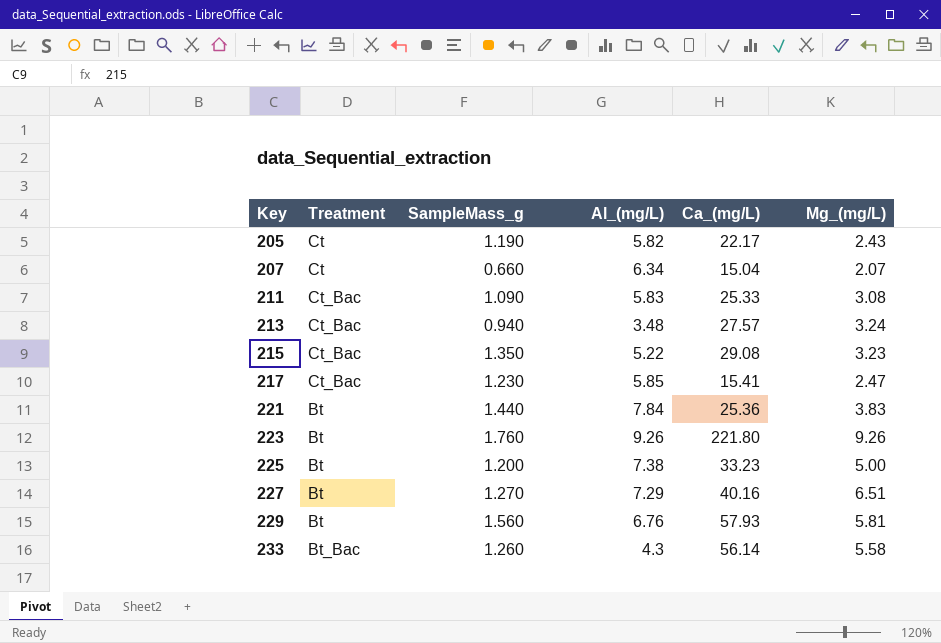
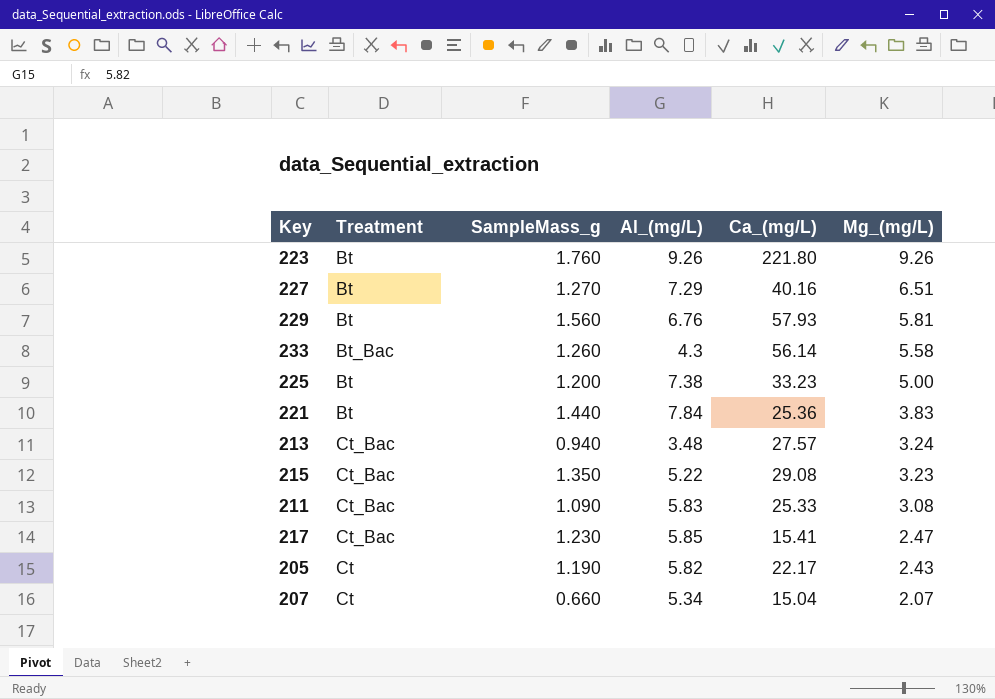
row order: Key ascending -> Mg_(mg/L) descending
207 | Al_(mg/L): 6.34 -> 5.34

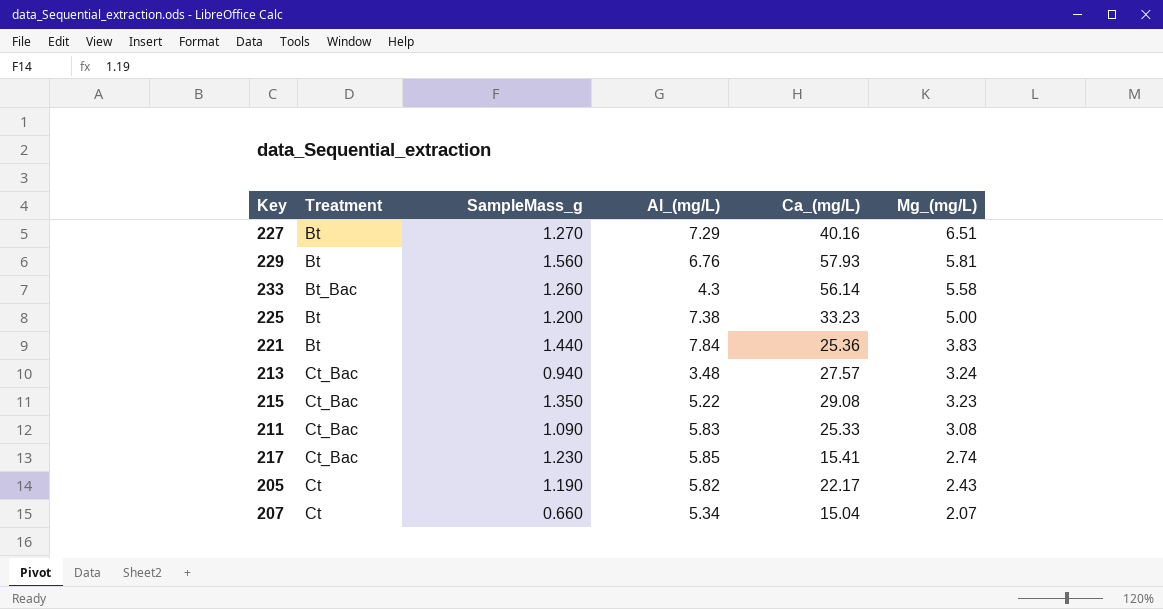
row 223: Bt | 1.760 | 9.26 | 221.80 | 9.26 -> none
217 | Mg_(mg/L): 2.47 -> 2.74

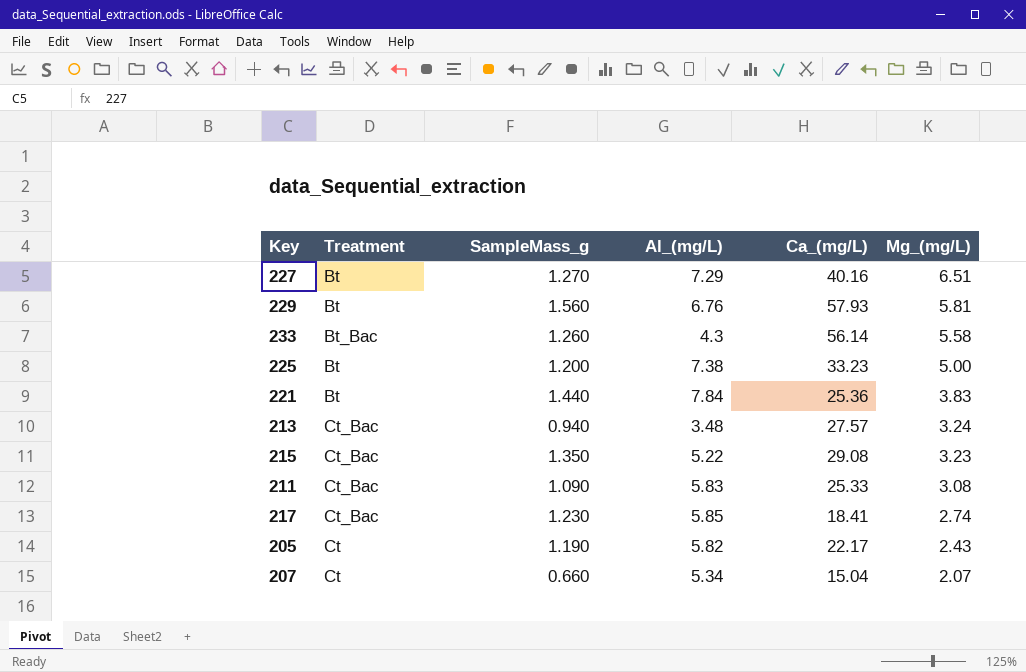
217 | Ca_(mg/L): 15.41 -> 18.41

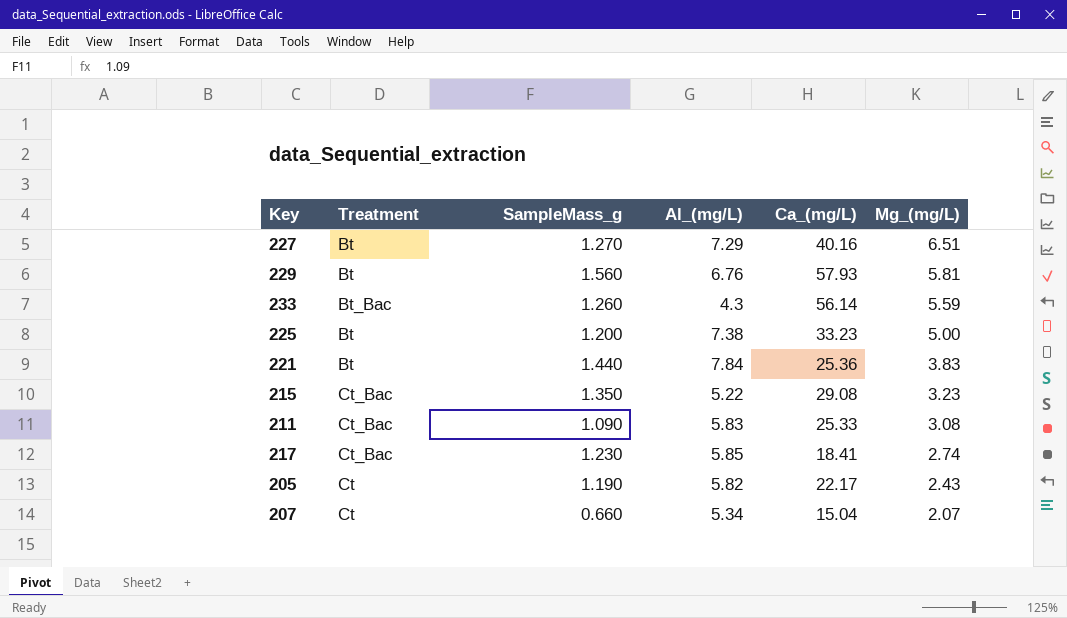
row 213: Ct_Bac | 0.940 | 3.48 | 27.57 | 3.24 -> none
233 | Mg_(mg/L): 5.58 -> 5.59

